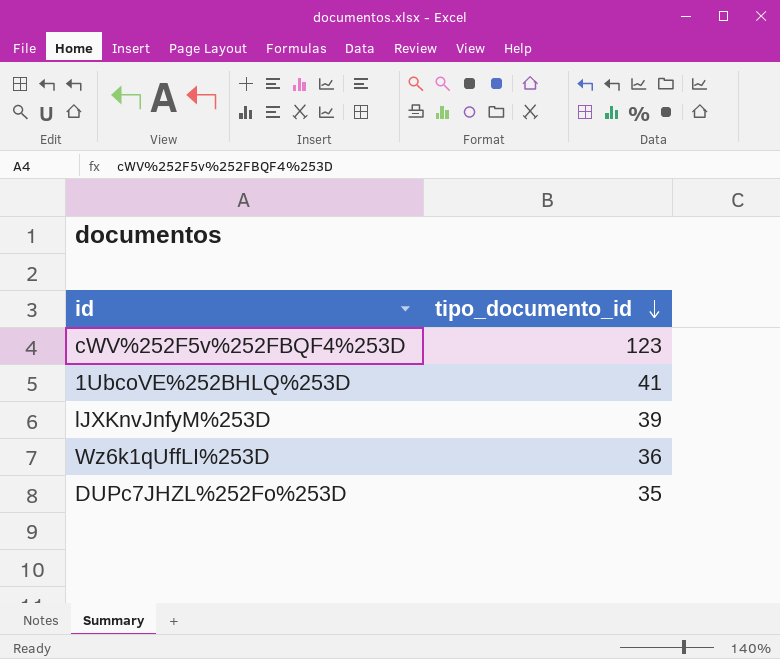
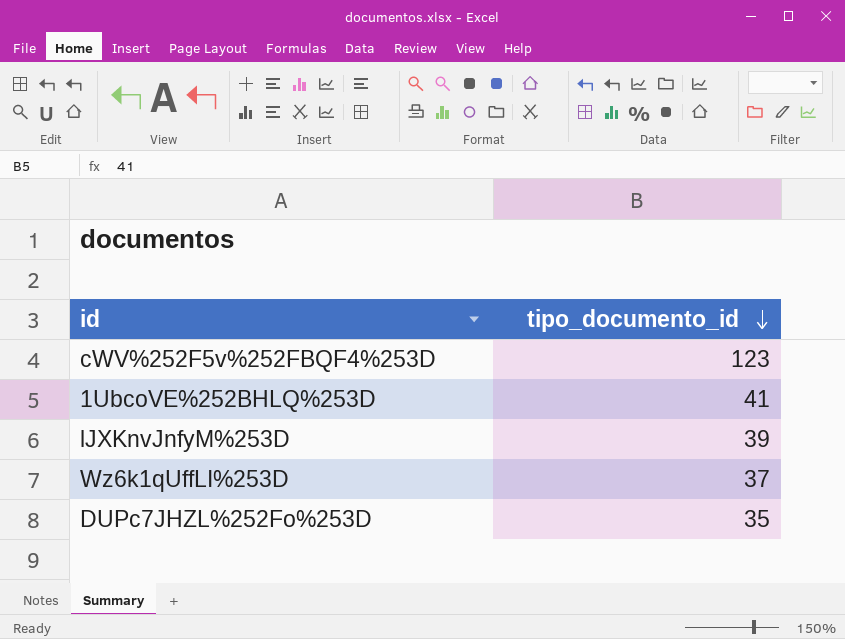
Wz6k1qUffLI%253D | tipo_documento_id: 36 -> 37

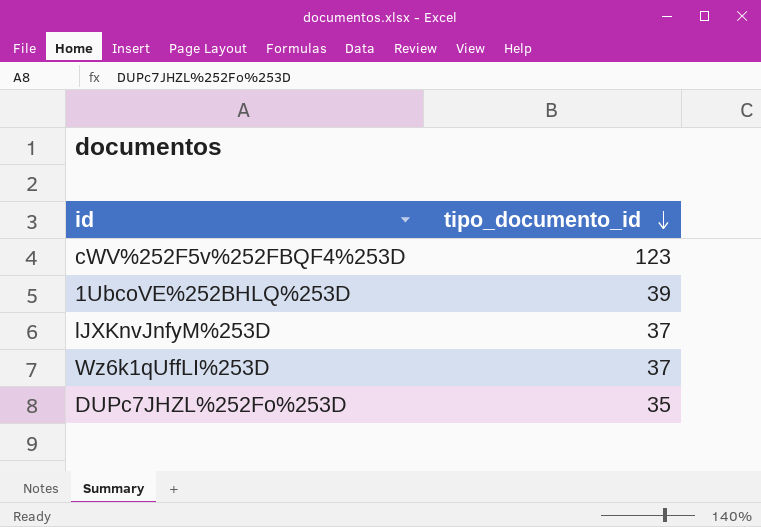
1UbcoVE%252BHLQ%253D | tipo_documento_id: 41 -> 39
lJXKnvJnfyM%253D | tipo_documento_id: 39 -> 37

